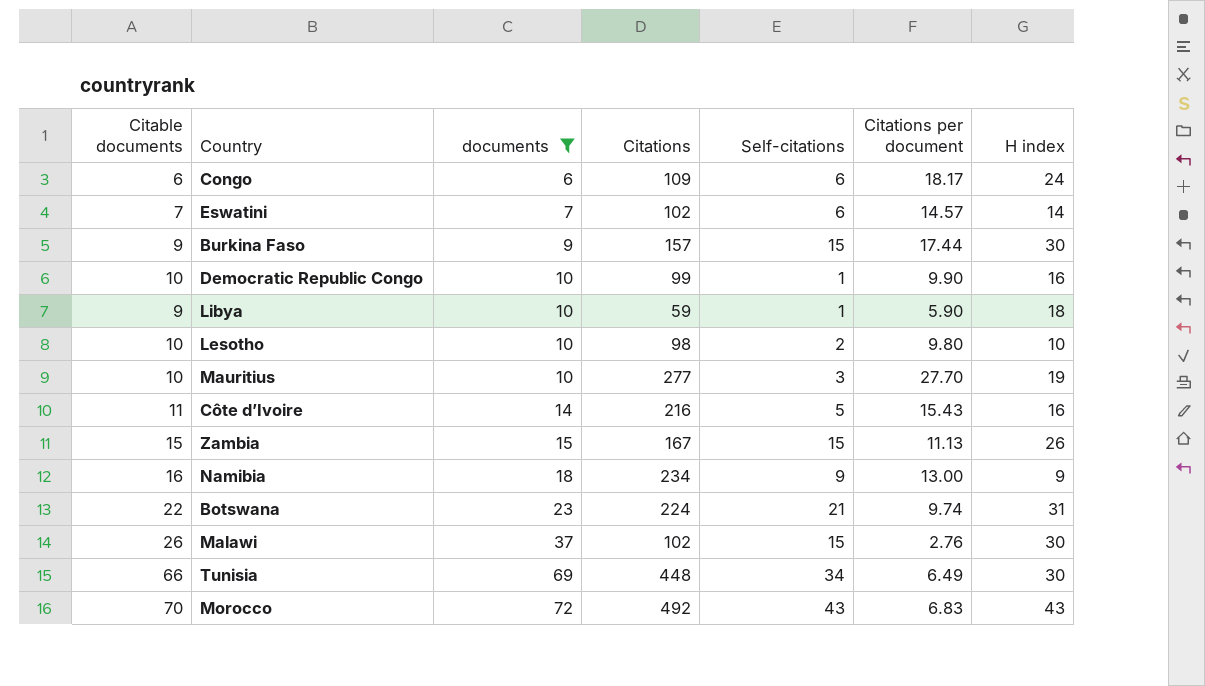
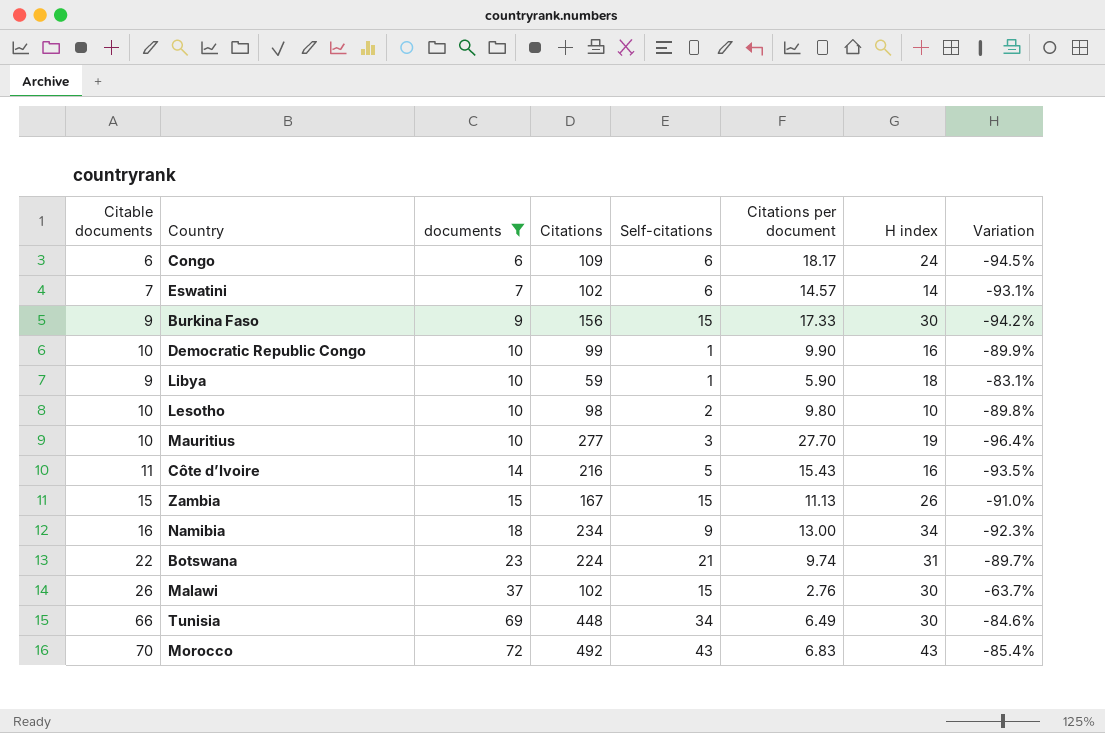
column Variation | formula: none -> ([documents] - [Citations]) / [Citations]
Burkina Faso | Citations: 157 -> 156
Burkina Faso | Citations per document: 17.44 -> 17.33
Namibia | H index: 9 -> 34

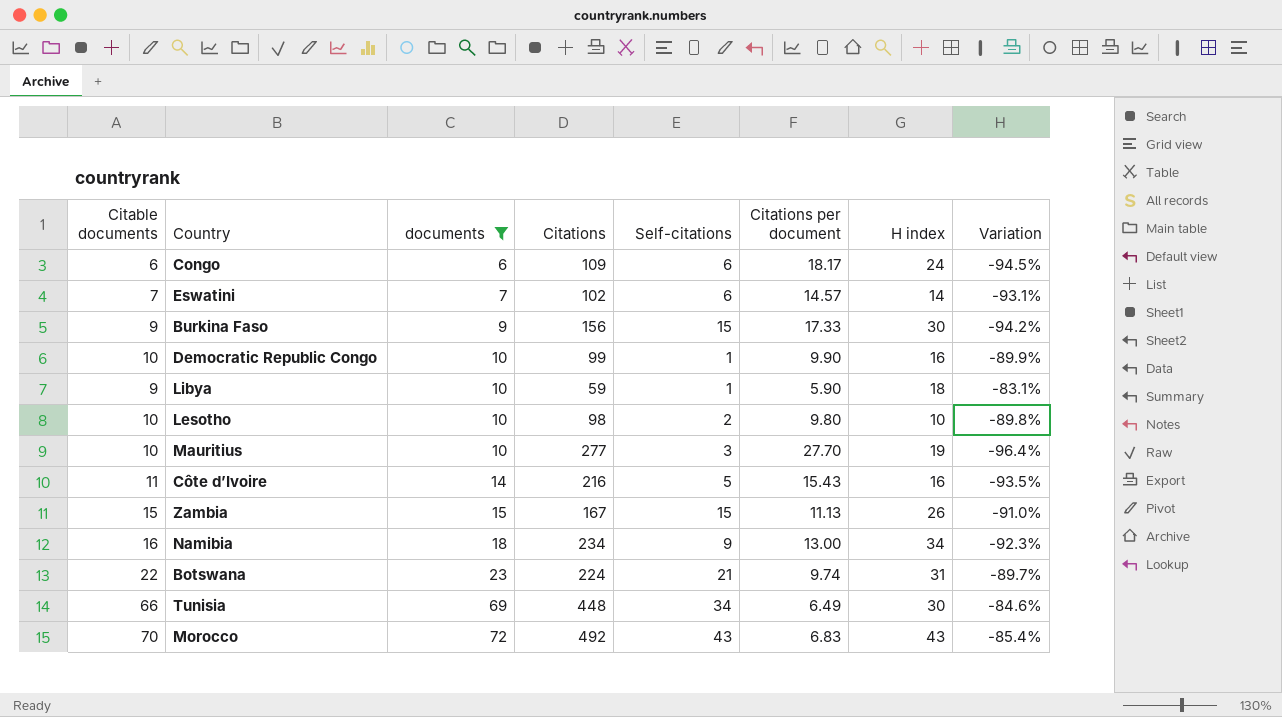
row Malawi: 26 | 37 | 102 | 15 | 2.76 | 30 | -63.7% -> none

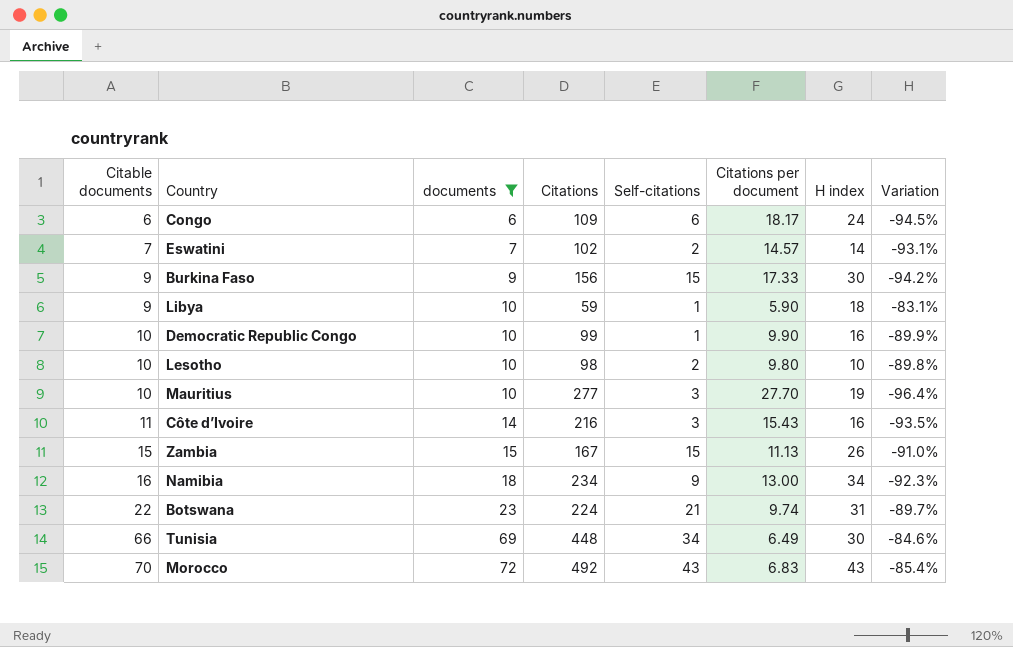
row order: documents ascending -> Citable documents ascending
Eswatini | Self-citations: 6 -> 2
Côte d’Ivoire | Self-citations: 5 -> 3

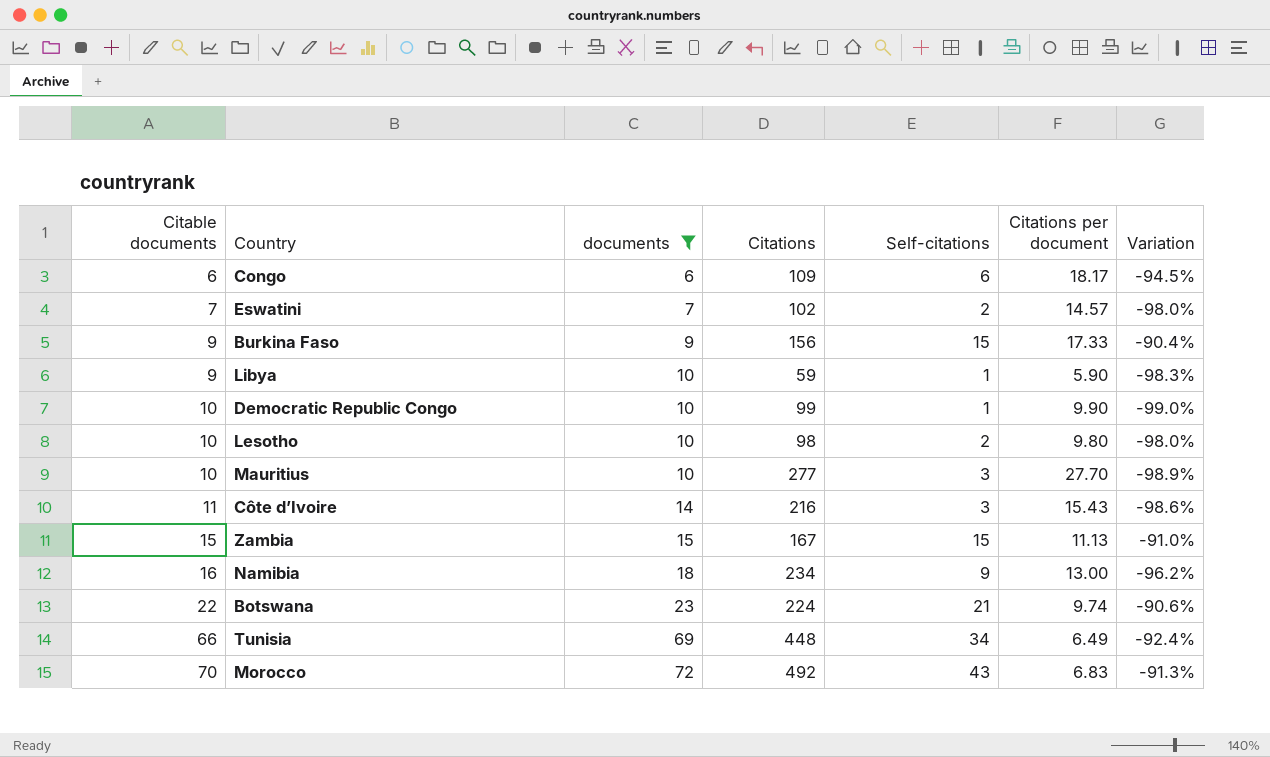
column H index | position: 7 -> none
column Variation | formula: ([documents] - [Citations]) / [Citations] -> ([Self-citations] - [Citations]) / [Citations]

